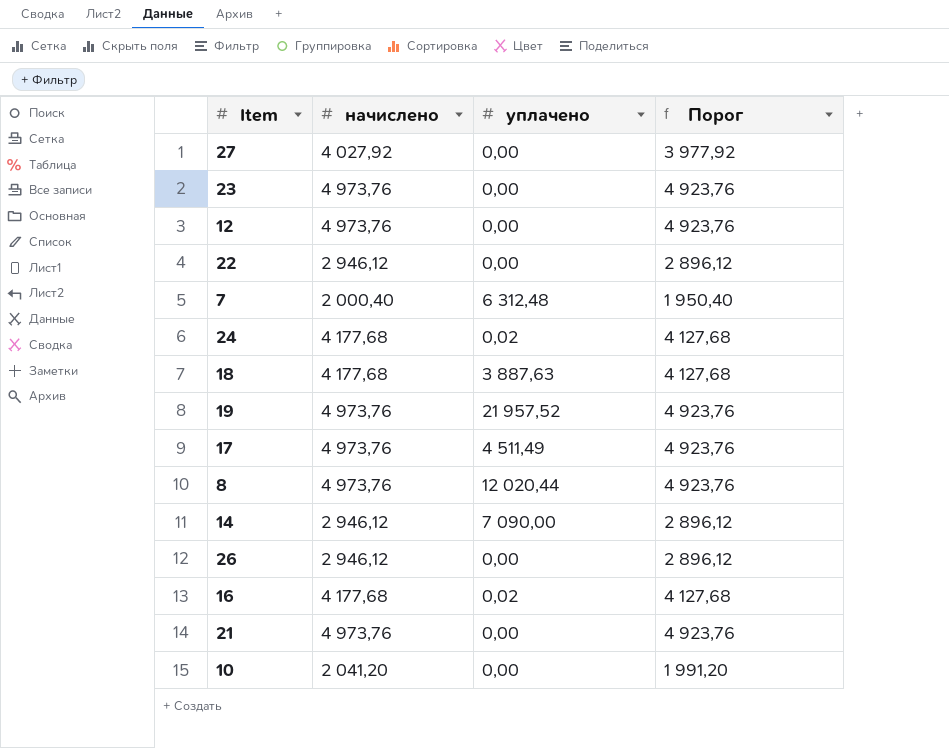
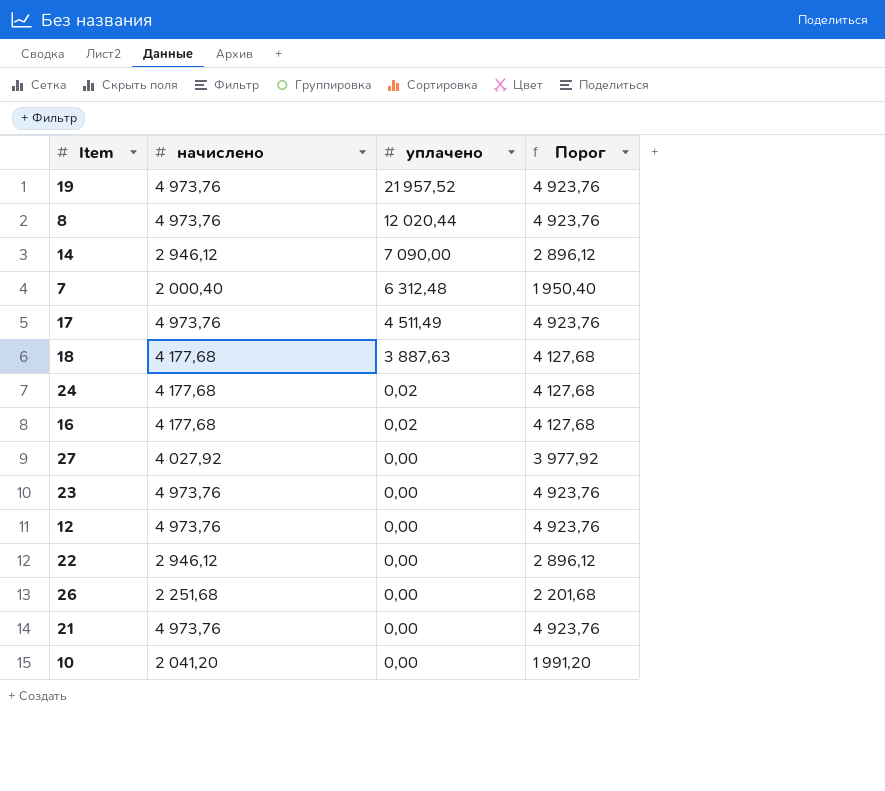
row order: none -> уплачено descending
26 | начислено: 2 946,12 -> 2 251,68
26 | Порог: 2 896,12 -> 2 201,68

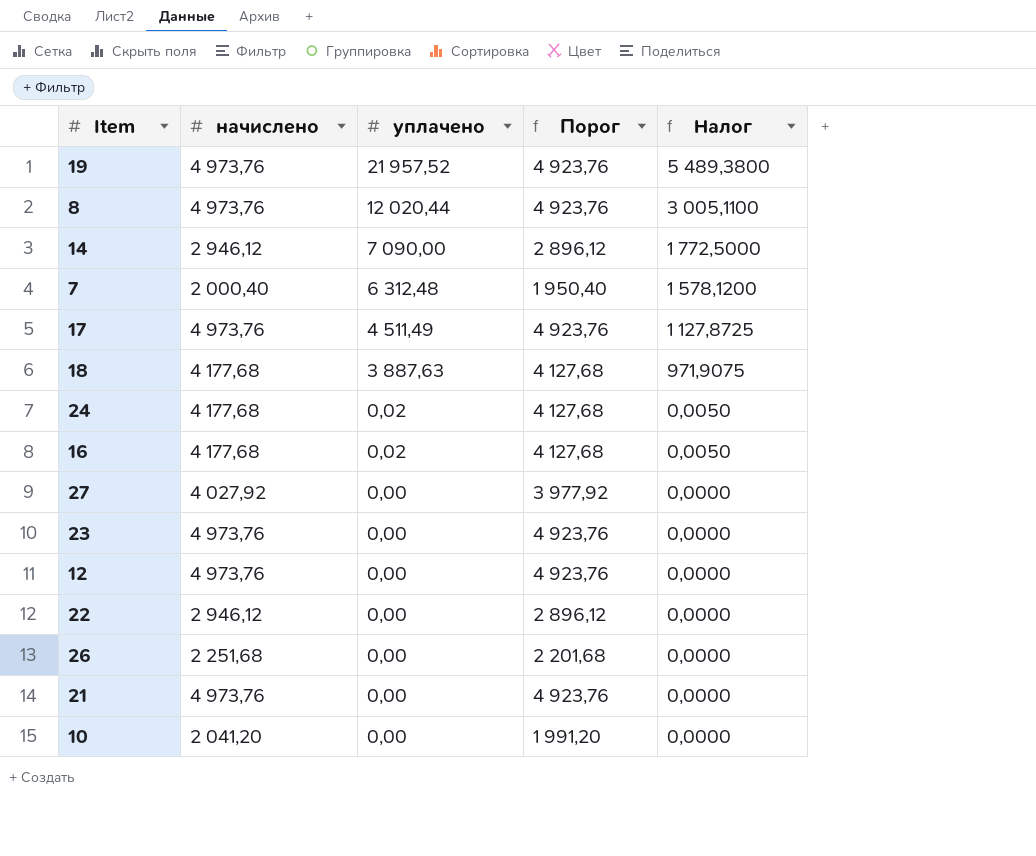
column Налог | formula: none -> [уплачено] * 0,25

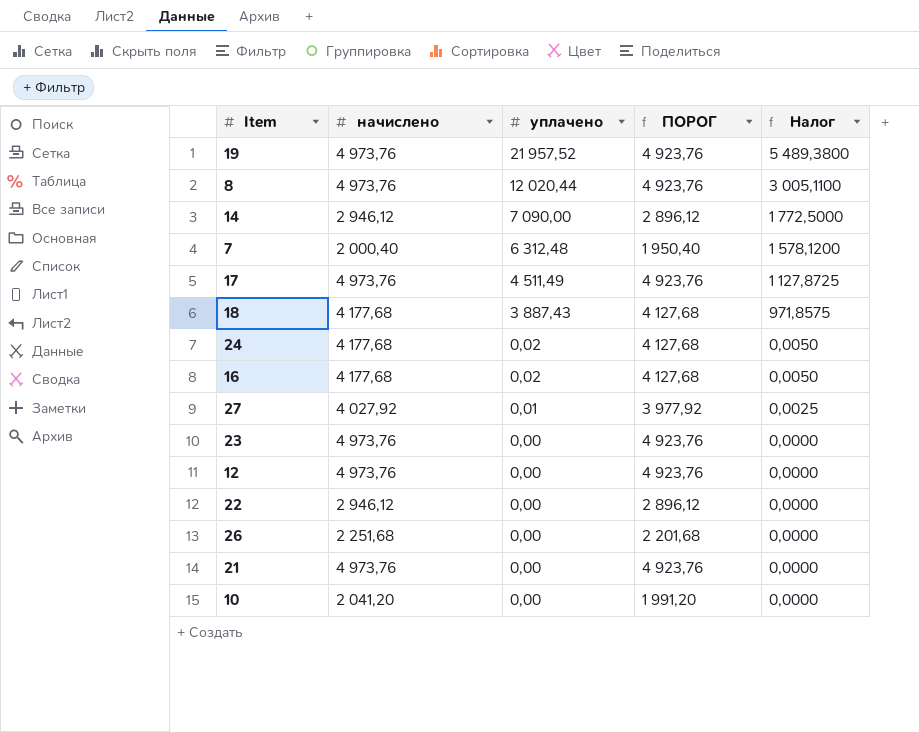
column name: Порог -> ПОРОГ
18 | уплачено: 3 887,63 -> 3 887,43
18 | Налог: 971,9075 -> 971,8575
27 | уплачено: 0,00 -> 0,01
27 | Налог: 0,0000 -> 0,0025

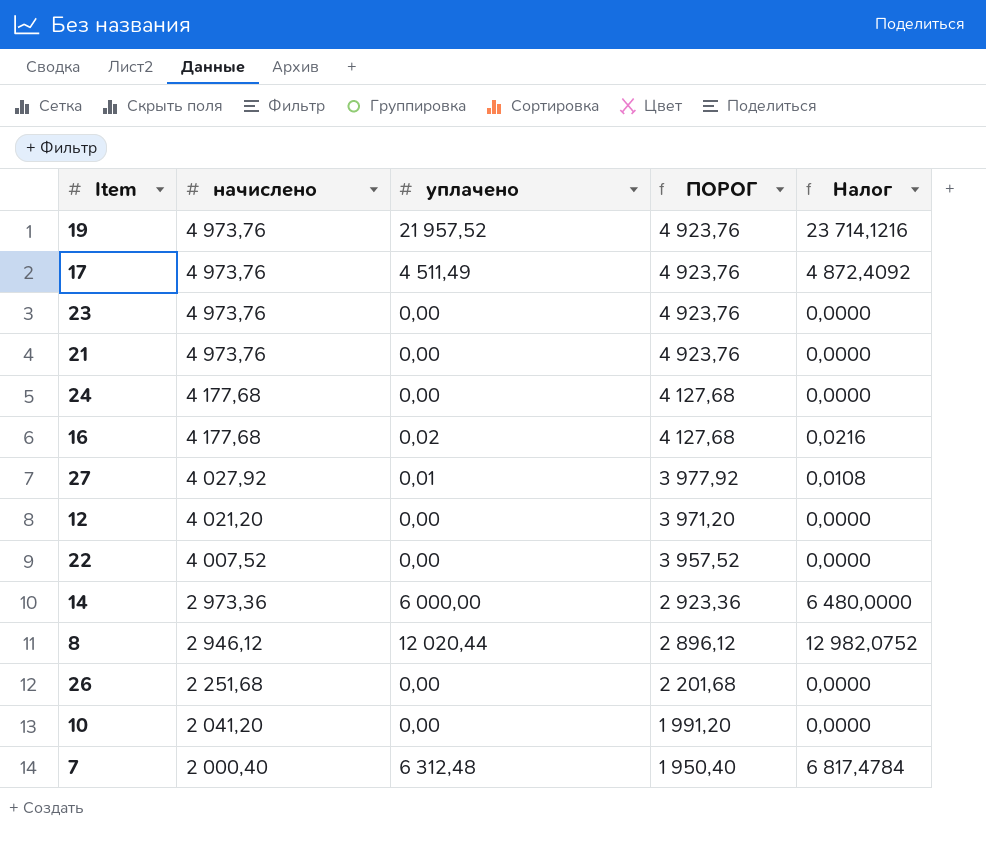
row order: уплачено descending -> начислено descending
column Налог | formula: [уплачено] * 0,25 -> [уплачено] * 1,08
row 18: 4 177,68 | 3 887,43 | 4 127,68 | 971,8575 -> none
24 | уплачено: 0,02 -> 0,00
12 | начислено: 4 973,76 -> 4 021,20
12 | ПОРОГ: 4 923,76 -> 3 971,20
22 | начислено: 2 946,12 -> 4 007,52
22 | ПОРОГ: 2 896,12 -> 3 957,52
14 | начислено: 2 946,12 -> 2 973,36
14 | уплачено: 7 090,00 -> 6 000,00
14 | ПОРОГ: 2 896,12 -> 2 923,36
8 | начислено: 4 973,76 -> 2 946,12
8 | ПОРОГ: 4 923,76 -> 2 896,12

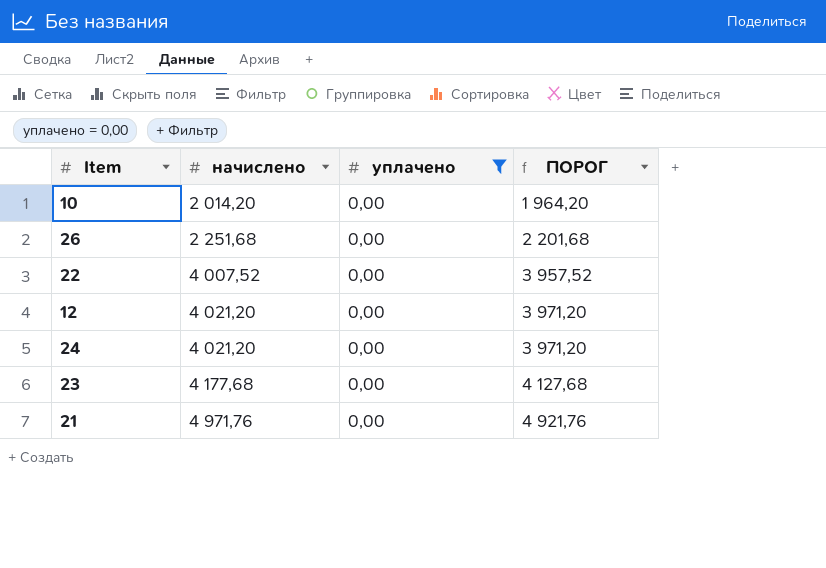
filter: none -> уплачено = 0,00
row order: начислено descending -> начислено ascending
column Налог | formula: [уплачено] * 1,08 -> none
10 | начислено: 2 041,20 -> 2 014,20
10 | ПОРОГ: 1 991,20 -> 1 964,20
24 | начислено: 4 177,68 -> 4 021,20
24 | ПОРОГ: 4 127,68 -> 3 971,20
23 | начислено: 4 973,76 -> 4 177,68
23 | ПОРОГ: 4 923,76 -> 4 127,68
21 | начислено: 4 973,76 -> 4 971,76
21 | ПОРОГ: 4 923,76 -> 4 921,76

